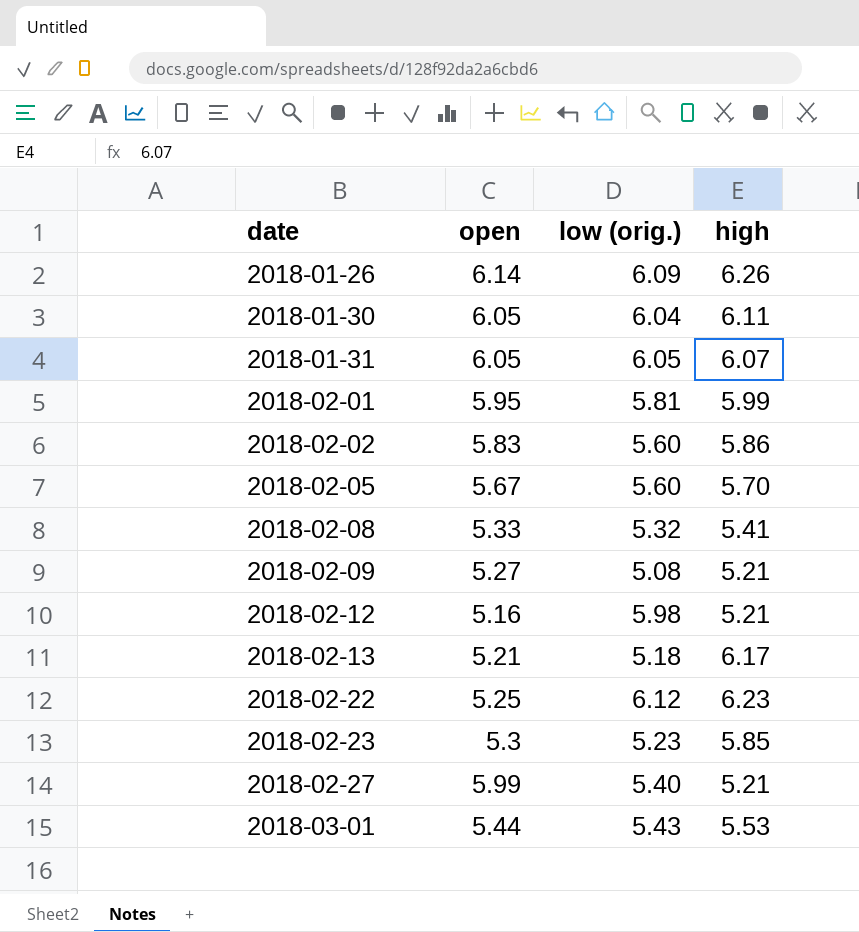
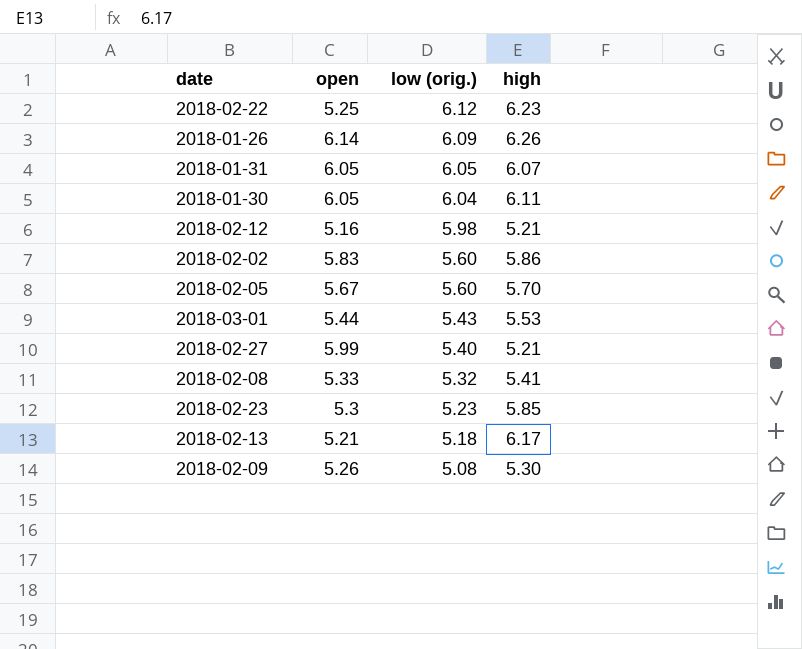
row order: date ascending -> low (orig.) descending
row 2018-02-01: 5.95 | 5.81 | 5.99 -> none
2018-02-09 | open: 5.27 -> 5.26
2018-02-09 | high: 5.21 -> 5.30

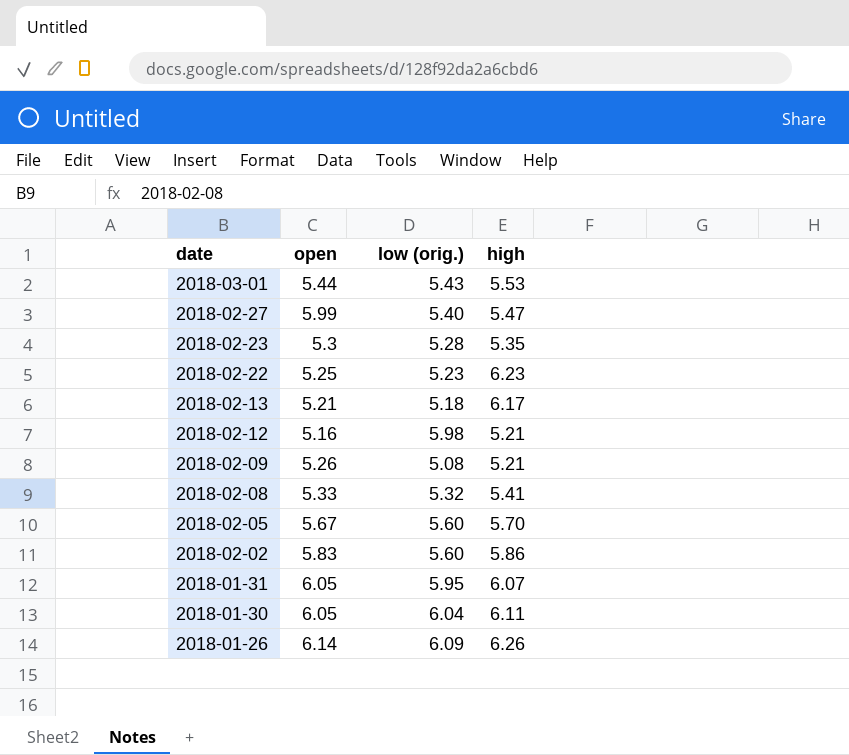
row order: low (orig.) descending -> date descending
2018-02-27 | high: 5.21 -> 5.47
2018-02-23 | low (orig.): 5.23 -> 5.28
2018-02-23 | high: 5.85 -> 5.35
2018-02-22 | low (orig.): 6.12 -> 5.23
2018-02-09 | high: 5.30 -> 5.21
2018-01-31 | low (orig.): 6.05 -> 5.95

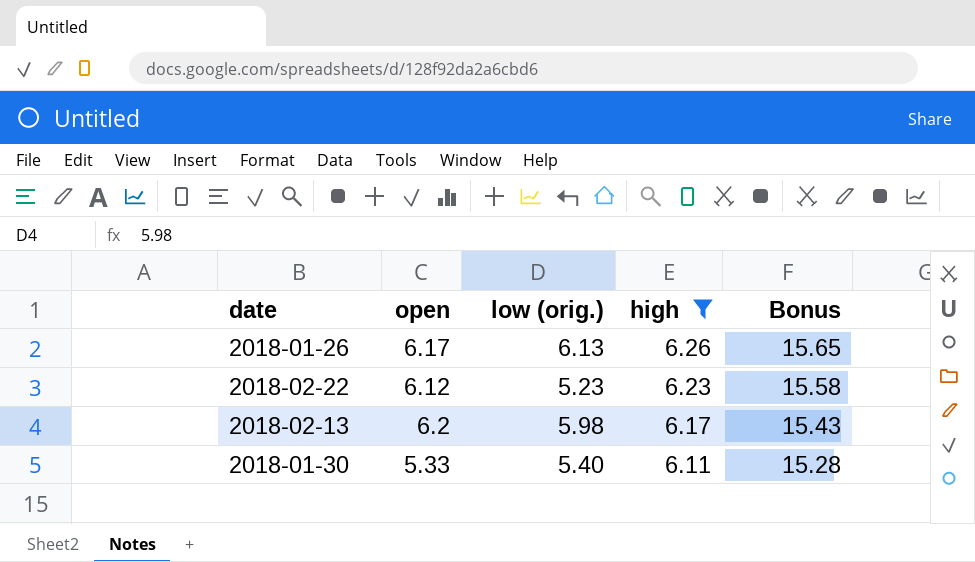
filter: none -> high >= 6.11
row order: date descending -> high descending
column Bonus | formula: none -> [high] * 2.5
2018-01-26 | open: 6.14 -> 6.17
2018-01-26 | low (orig.): 6.09 -> 6.13
2018-02-22 | open: 5.25 -> 6.12
2018-02-13 | open: 5.21 -> 6.2
2018-02-13 | low (orig.): 5.18 -> 5.98
2018-01-30 | open: 6.05 -> 5.33
2018-01-30 | low (orig.): 6.04 -> 5.40

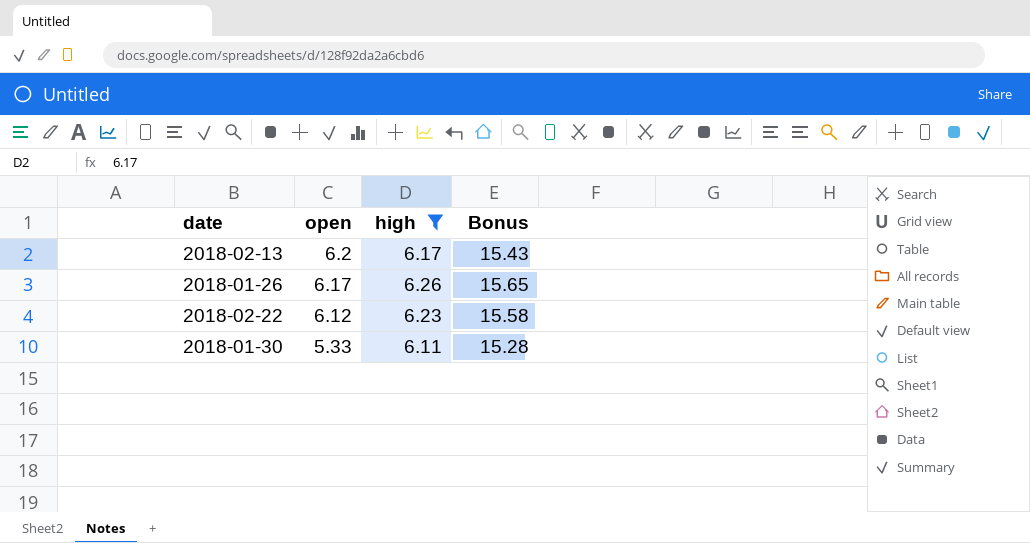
row order: high descending -> open descending
column low (orig.) | position: 3 -> none

